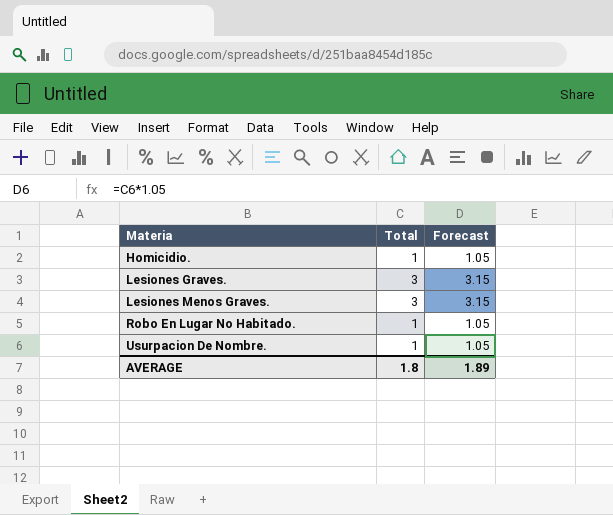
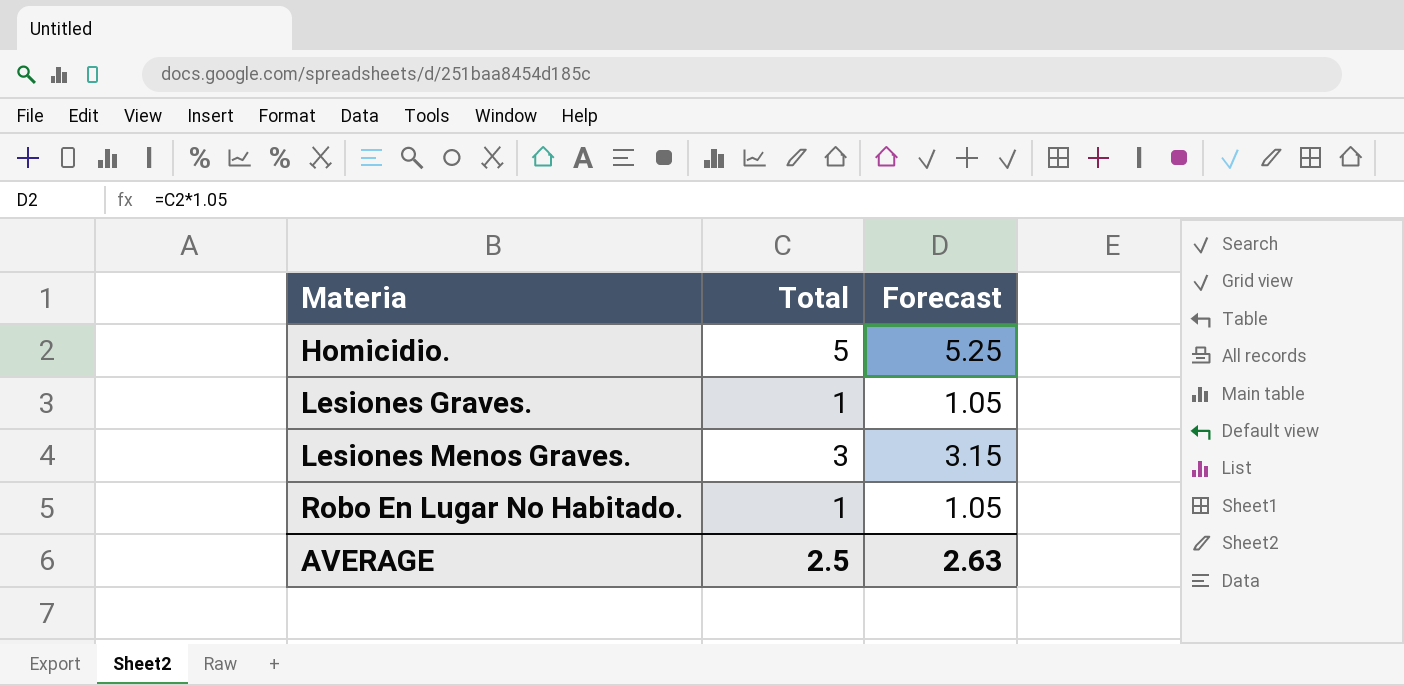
row Usurpacion De Nombre.: 1 | 1.05 -> none
Homicidio. | Total: 1 -> 5
Homicidio. | Forecast: 1.05 -> 5.25
Lesiones Graves. | Total: 3 -> 1
Lesiones Graves. | Forecast: 3.15 -> 1.05
AVERAGE | Total: 1.8 -> 2.5
AVERAGE | Forecast: 1.89 -> 2.63

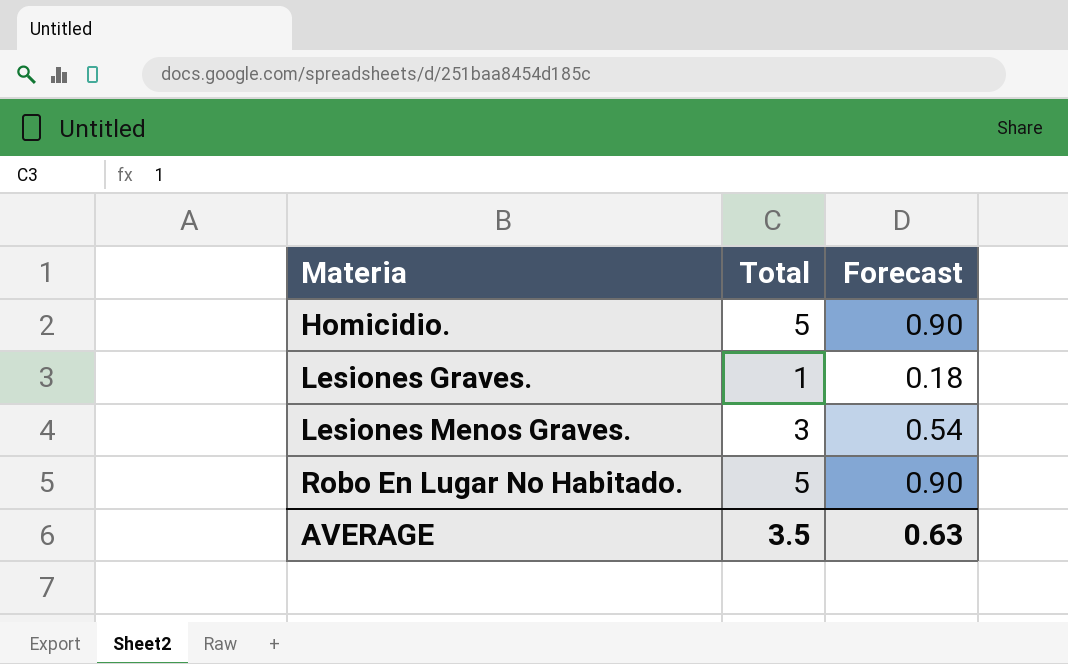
column Forecast | formula: [Total] * 1.05 -> [Total] * 0.18
Robo En Lugar No Habitado. | Total: 1 -> 5
AVERAGE | Total: 2.5 -> 3.5
AVERAGE | Forecast: 2.63 -> 0.63

